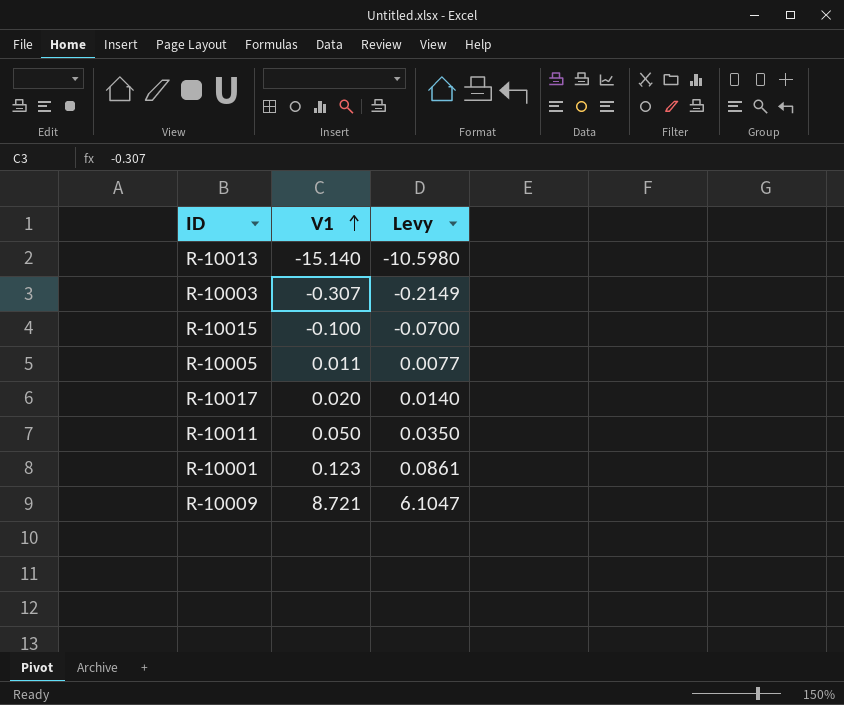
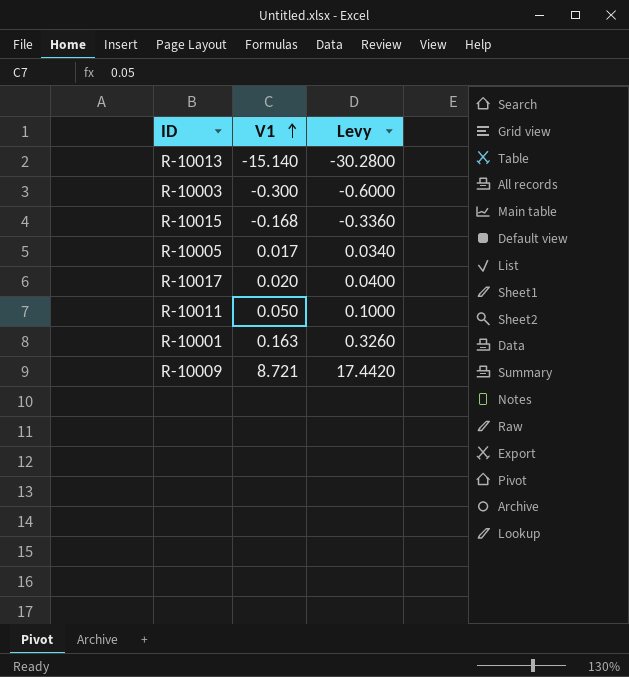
column Levy | formula: [V1] * 0.7 -> [V1] * 2
R-10003 | V1: -0.307 -> -0.300
R-10015 | V1: -0.100 -> -0.168
R-10005 | V1: 0.011 -> 0.017
R-10001 | V1: 0.123 -> 0.163

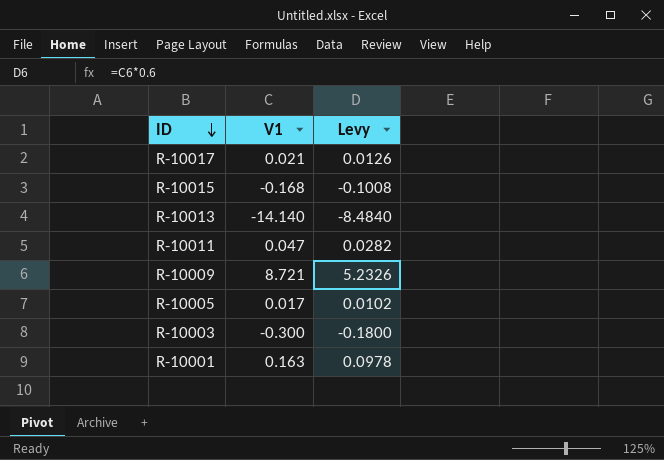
row order: V1 ascending -> ID descending
column Levy | formula: [V1] * 2 -> [V1] * 0.6
R-10017 | V1: 0.020 -> 0.021
R-10013 | V1: -15.140 -> -14.140
R-10011 | V1: 0.050 -> 0.047

